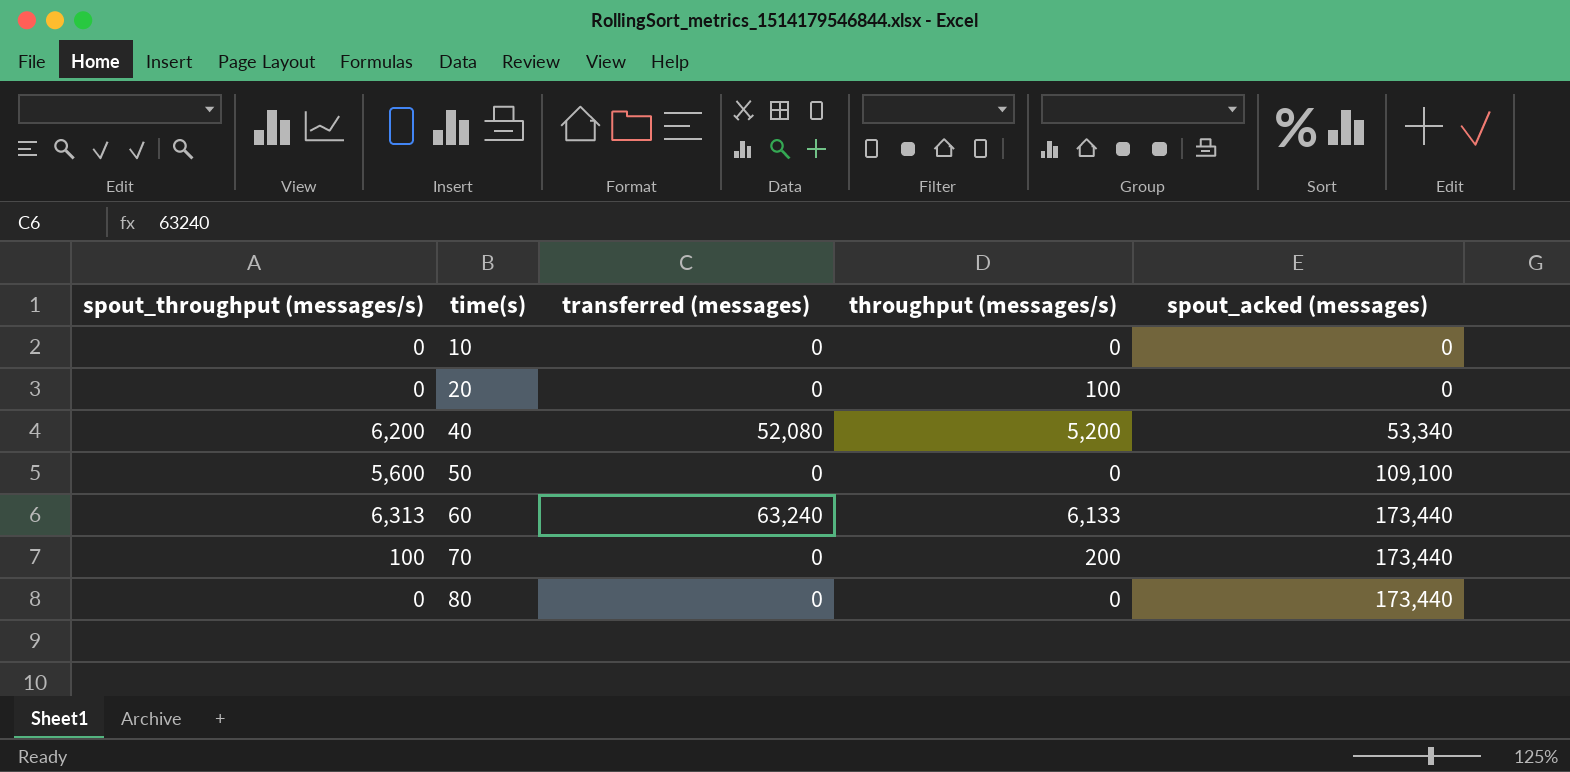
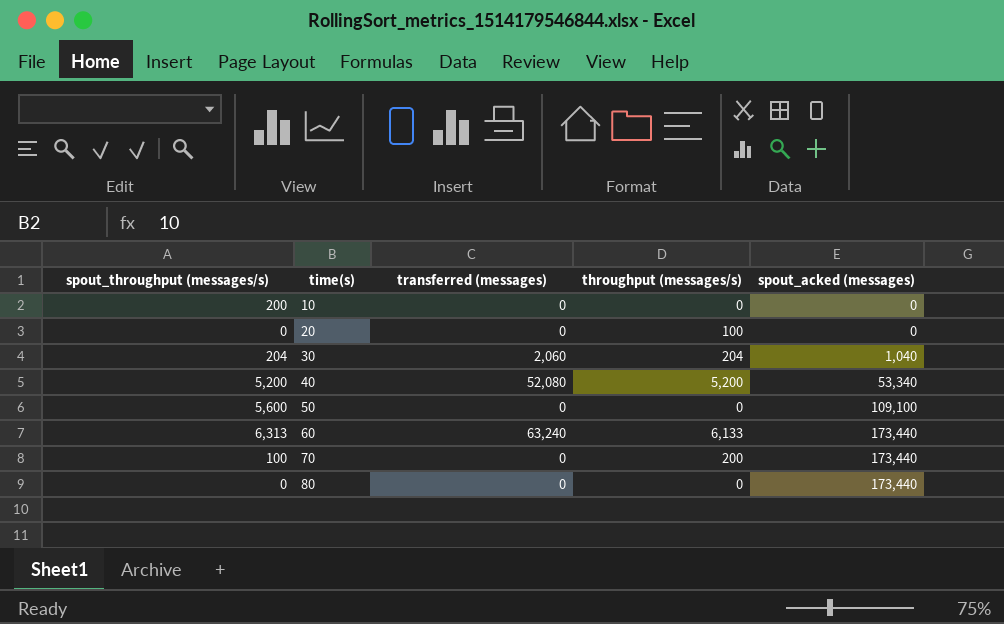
10 | spout_throughput (messages/s): 0 -> 200
row 30: none -> 204 | 2,060 | 204 | 1,040
40 | spout_throughput (messages/s): 6,200 -> 5,200

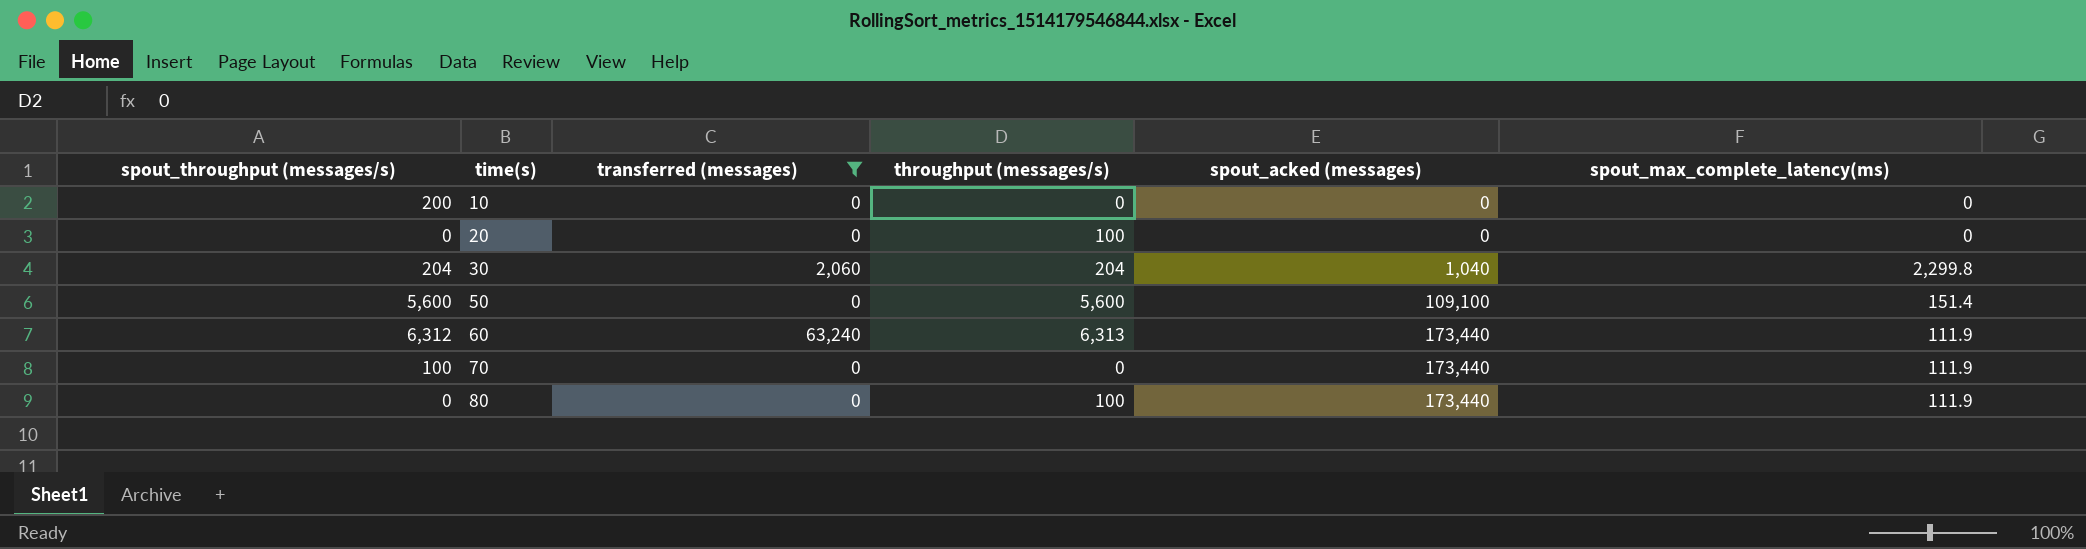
filter: none -> transferred (messages) != 52,080
column spout_max_complete_latency(ms) | position: none -> 6
50 | throughput (messages/s): 0 -> 5,600
60 | spout_throughput (messages/s): 6,313 -> 6,312
60 | throughput (messages/s): 6,133 -> 6,313
70 | throughput (messages/s): 200 -> 0
80 | throughput (messages/s): 0 -> 100

